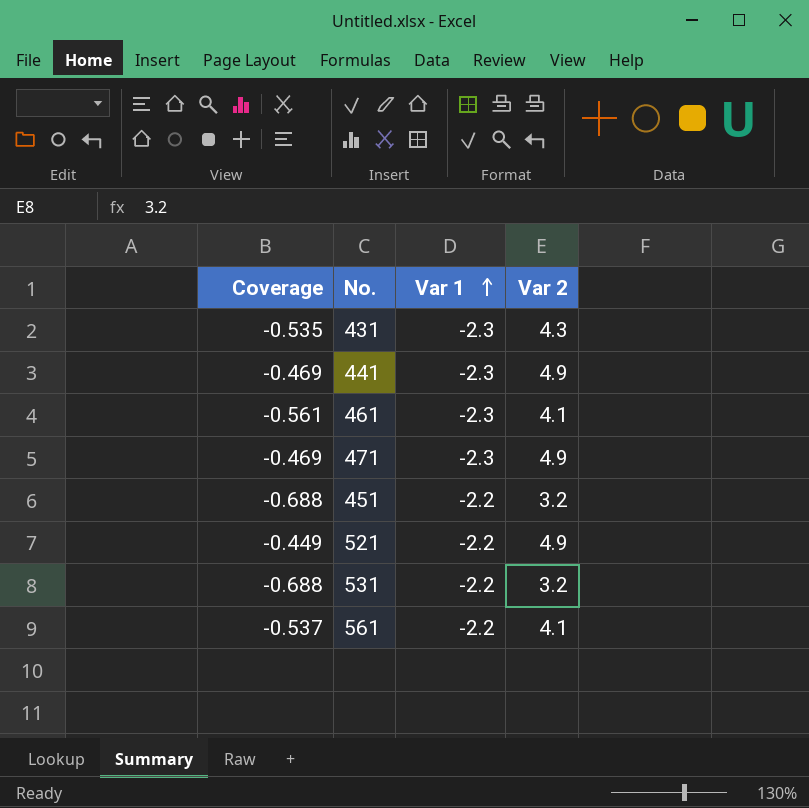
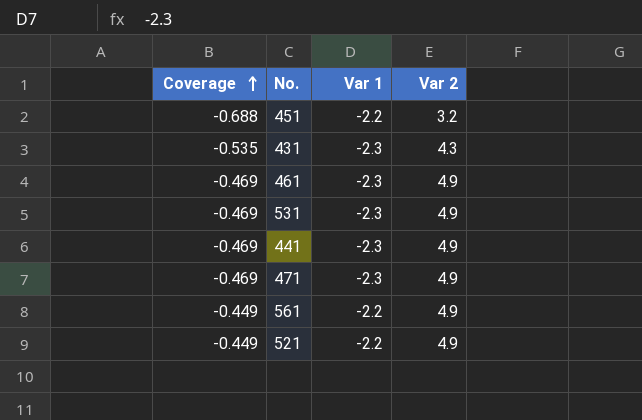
row order: Var 1 ascending -> Coverage ascending
461 | Coverage: -0.561 -> -0.469
461 | Var 2: 4.1 -> 4.9
531 | Coverage: -0.688 -> -0.469
531 | Var 1: -2.2 -> -2.3
531 | Var 2: 3.2 -> 4.9
561 | Coverage: -0.537 -> -0.449
561 | Var 2: 4.1 -> 4.9

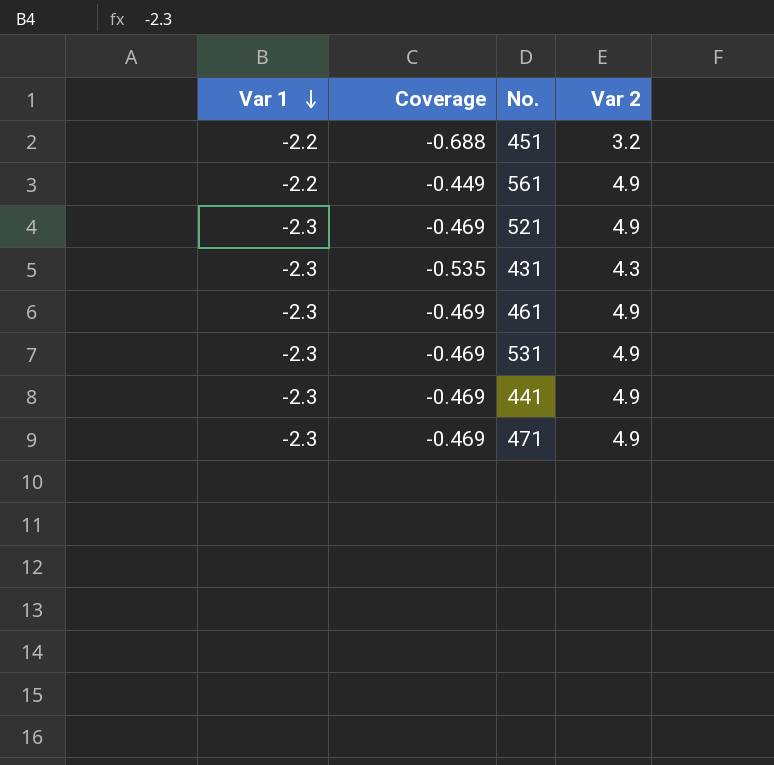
row order: Coverage ascending -> Var 1 descending
column Var 1 | position: 3 -> 1
521 | Var 1: -2.2 -> -2.3
521 | Coverage: -0.449 -> -0.469

